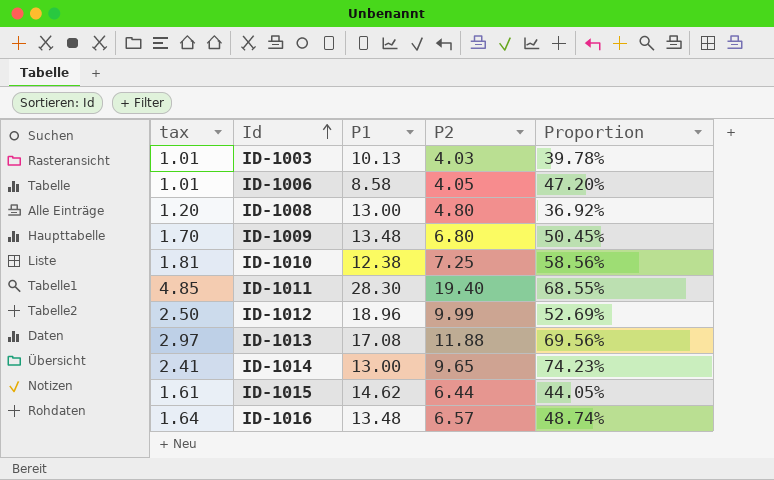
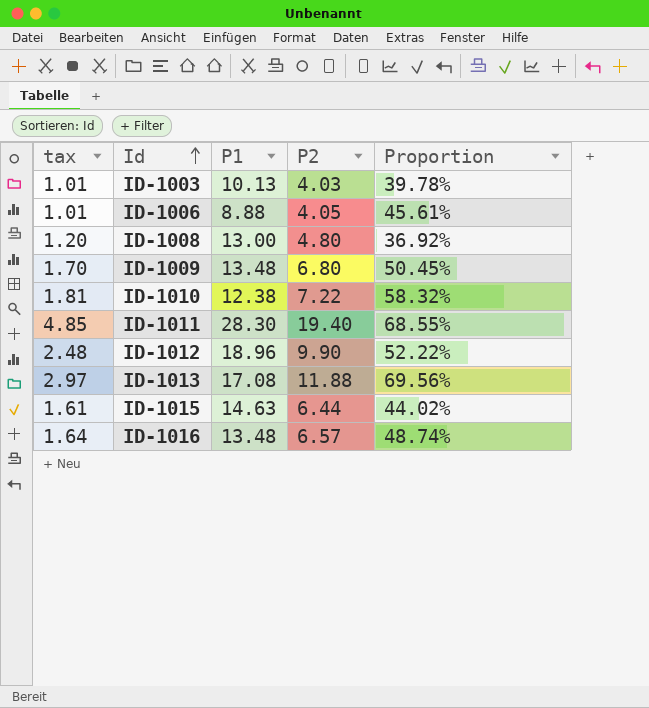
row ID-1014: 2.41 | 13.00 | 9.65 | 74.23% -> none
ID-1006 | P1: 8.58 -> 8.88
ID-1006 | Proportion: 47.20% -> 45.61%
ID-1010 | P2: 7.25 -> 7.22
ID-1010 | Proportion: 58.56% -> 58.32%
ID-1012 | tax: 2.50 -> 2.48
ID-1012 | P2: 9.99 -> 9.90
ID-1012 | Proportion: 52.69% -> 52.22%
ID-1015 | P1: 14.62 -> 14.63
ID-1015 | Proportion: 44.05% -> 44.02%

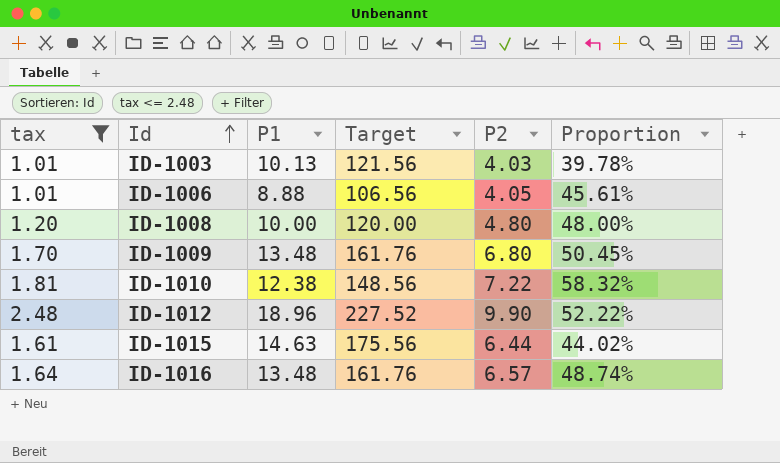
filter: none -> tax <= 2.48
column Target | formula: none -> [P1] * 12
ID-1008 | P1: 13.00 -> 10.00
ID-1008 | Proportion: 36.92% -> 48.00%

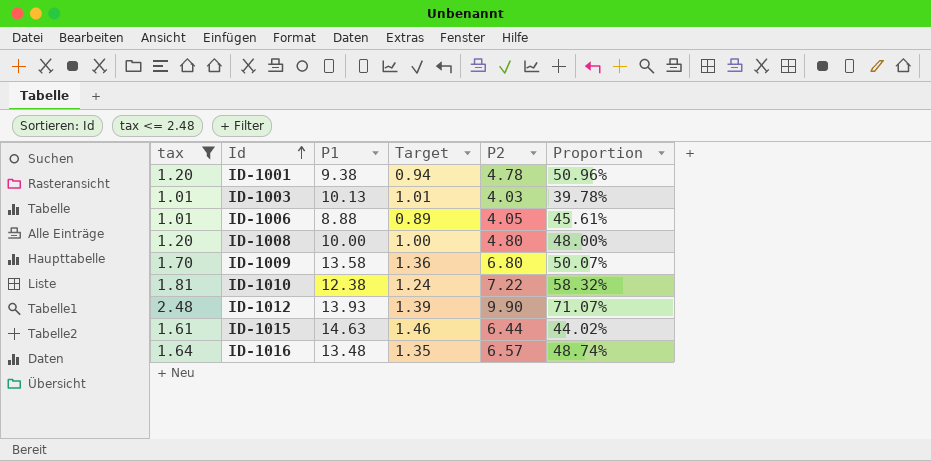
column Target | formula: [P1] * 12 -> [P1] * 0.1
row ID-1001: none -> 1.20 | 9.38 | 0.94 | 4.78 | 50.96%
ID-1009 | P1: 13.48 -> 13.58
ID-1009 | Proportion: 50.45% -> 50.07%
ID-1012 | P1: 18.96 -> 13.93
ID-1012 | Proportion: 52.22% -> 71.07%

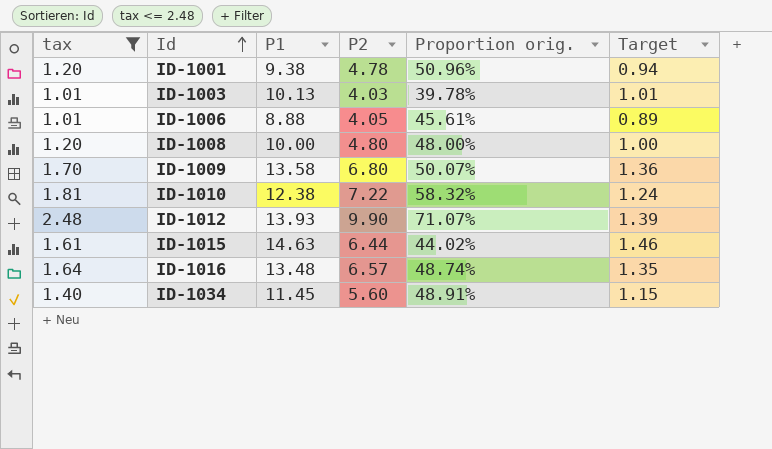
column name: Proportion -> Proportion orig.
column Target | position: 4 -> 6
row ID-1034: none -> 1.40 | 11.45 | 5.60 | 48.91% | 1.15

